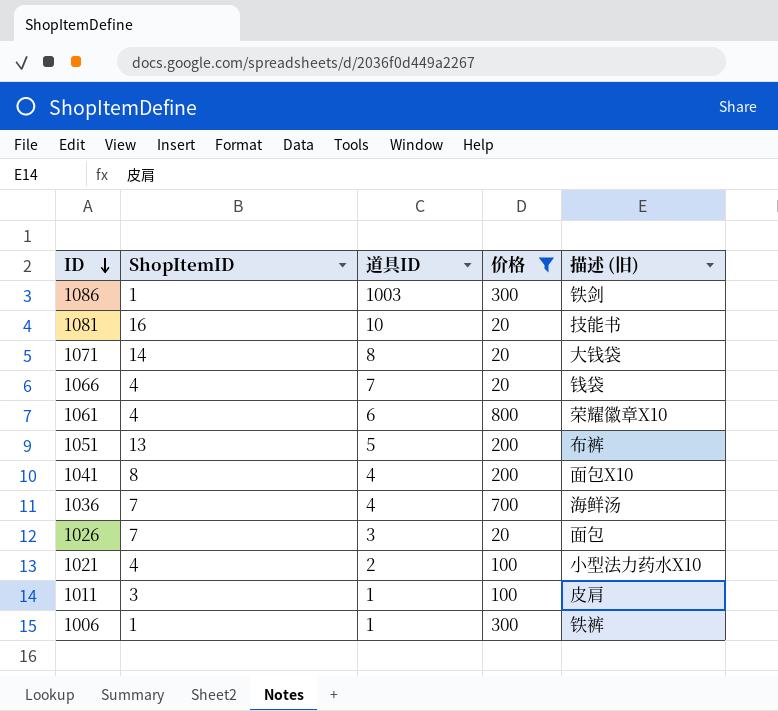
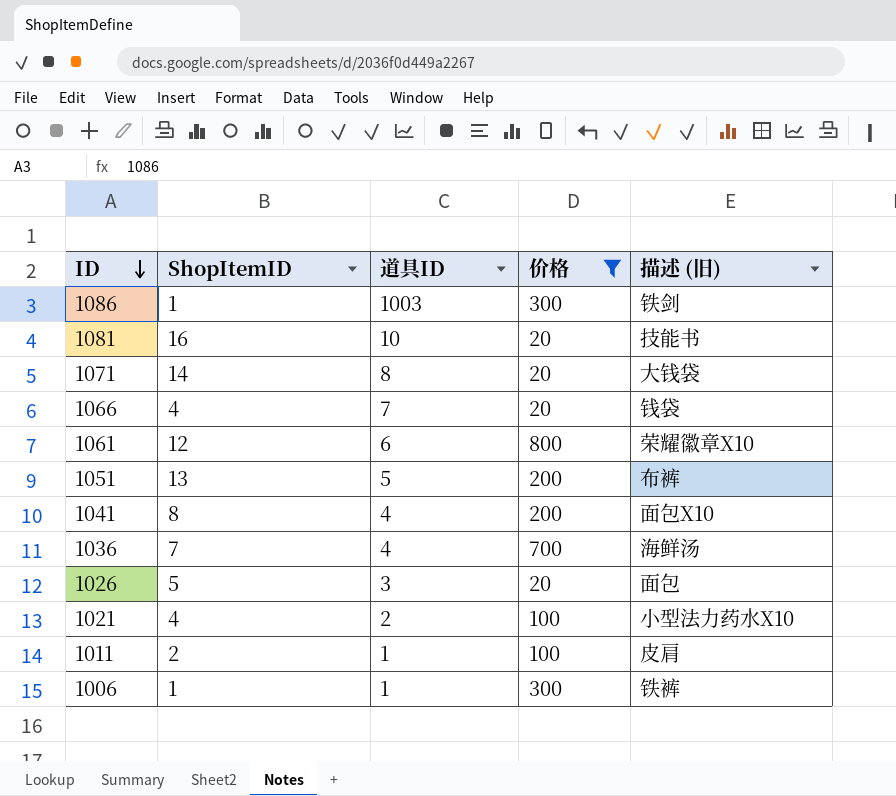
1061 | ShopItemID: 4 -> 12
1026 | ShopItemID: 7 -> 5
1011 | ShopItemID: 3 -> 2

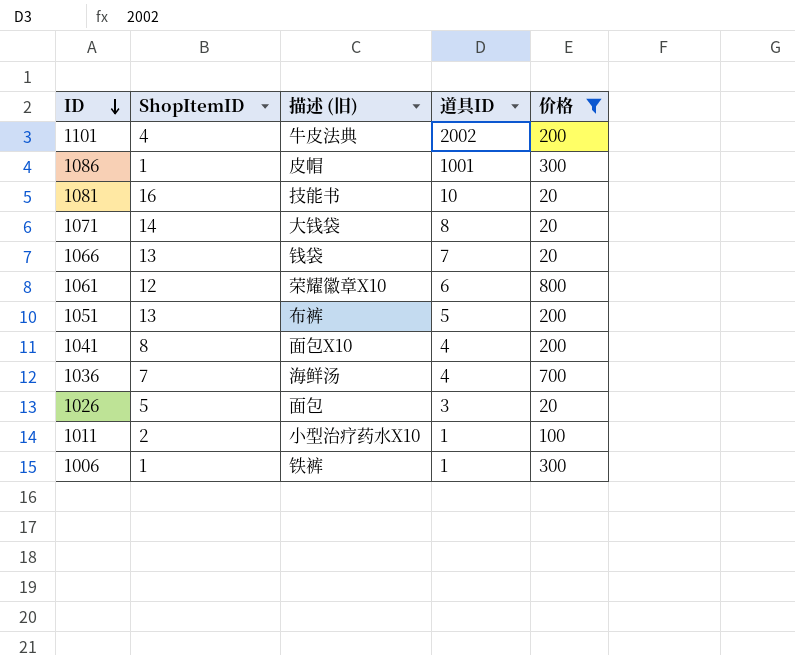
column 描述 (旧) | position: 5 -> 3
row 1021: 4 | 2 | 100 | 小型法力药水X10 -> none
row 1101: none -> 4 | 牛皮法典 | 2002 | 200
1086 | 描述 (旧): 铁剑 -> 皮帽
1086 | 道具ID: 1003 -> 1001
1066 | ShopItemID: 4 -> 13
1011 | 描述 (旧): 皮肩 -> 小型治疗药水X10

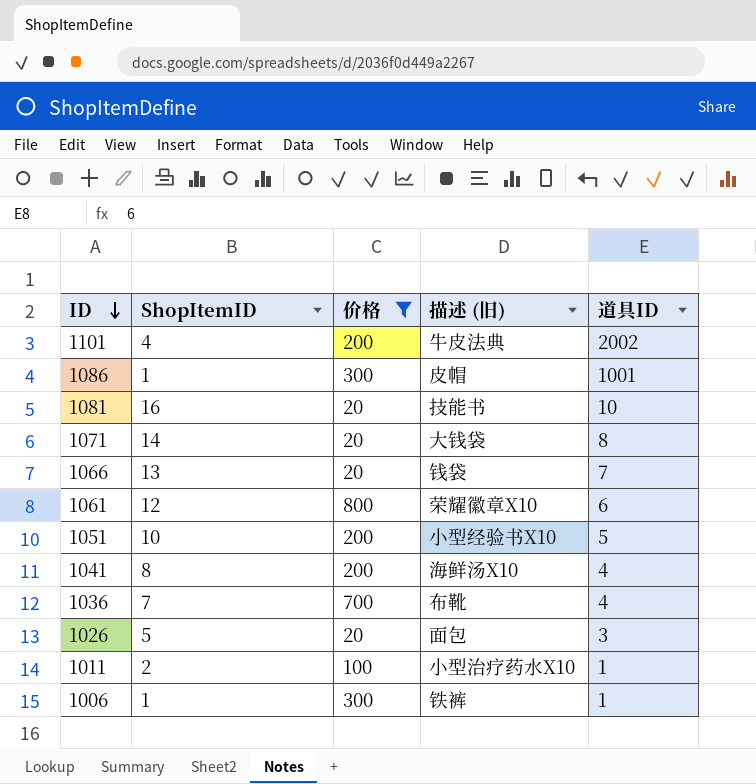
column 价格 | position: 5 -> 3
1051 | ShopItemID: 13 -> 10
1051 | 描述 (旧): 布裤 -> 小型经验书X10
1041 | 描述 (旧): 面包X10 -> 海鲜汤X10
1036 | 描述 (旧): 海鲜汤 -> 布靴

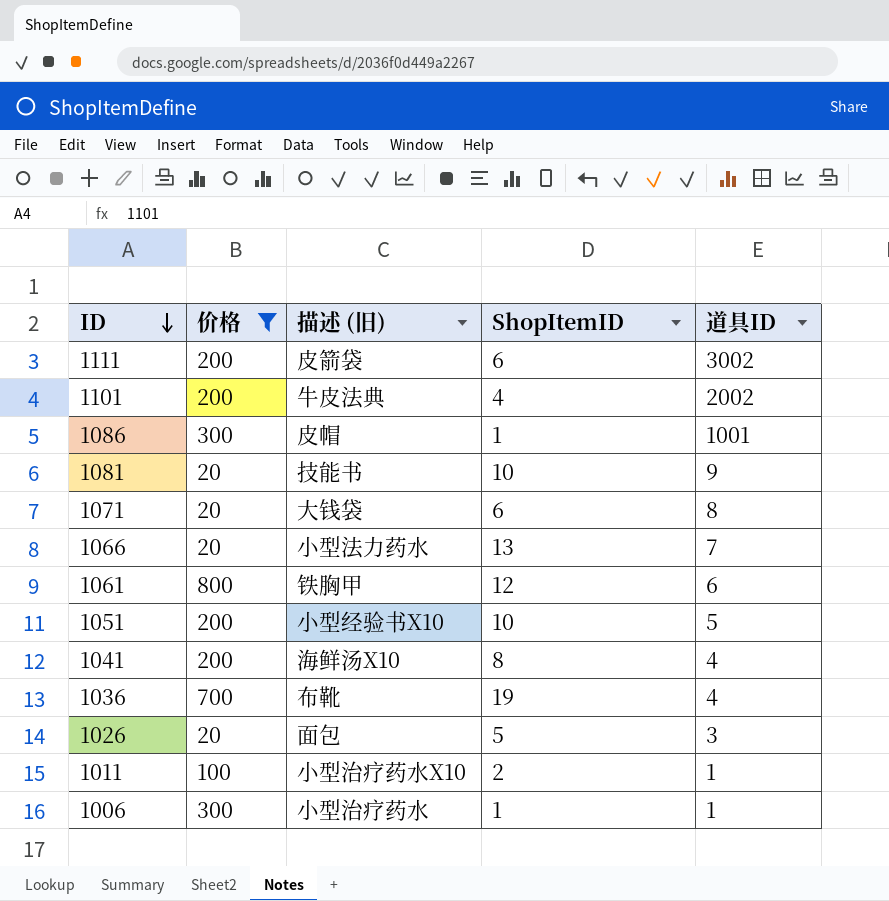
column ShopItemID | position: 2 -> 4
row 1111: none -> 200 | 皮箭袋 | 6 | 3002
1081 | ShopItemID: 16 -> 10
1081 | 道具ID: 10 -> 9
1071 | ShopItemID: 14 -> 6
1066 | 描述 (旧): 钱袋 -> 小型法力药水
1061 | 描述 (旧): 荣耀徽章X10 -> 铁胸甲
1036 | ShopItemID: 7 -> 19
1006 | 描述 (旧): 铁裤 -> 小型治疗药水

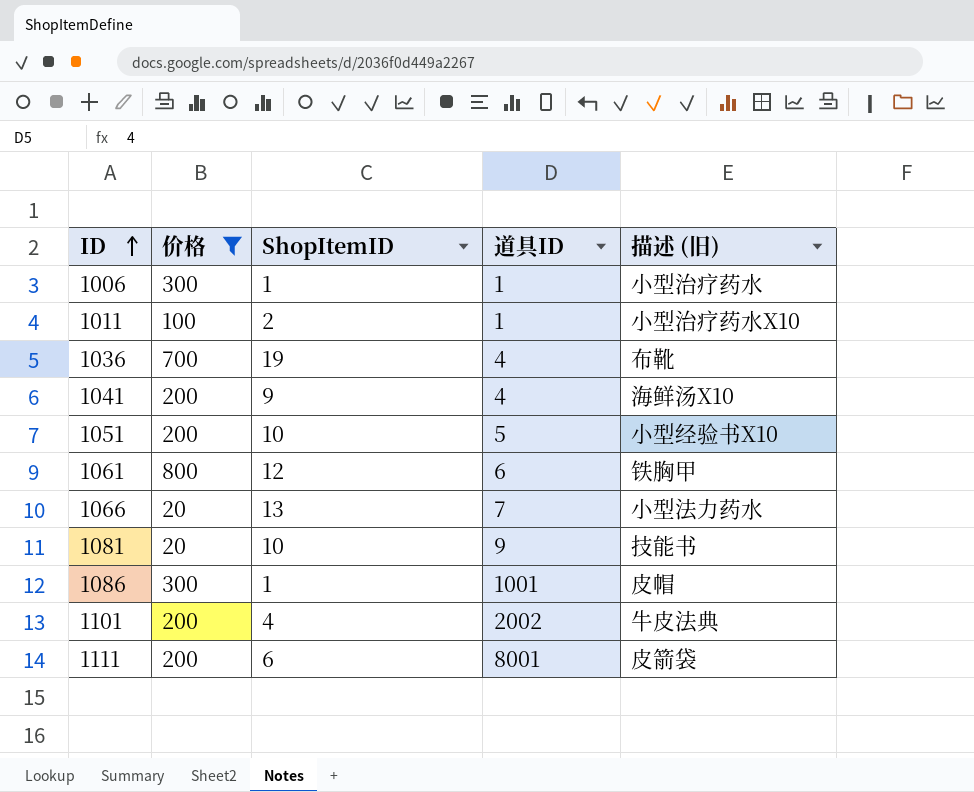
row order: ID descending -> ID ascending
column 描述 (旧) | position: 3 -> 5
row 1071: 20 | 大钱袋 | 6 | 8 -> none
row 1026: 20 | 面包 | 5 | 3 -> none
1041 | ShopItemID: 8 -> 9
1111 | 道具ID: 3002 -> 8001

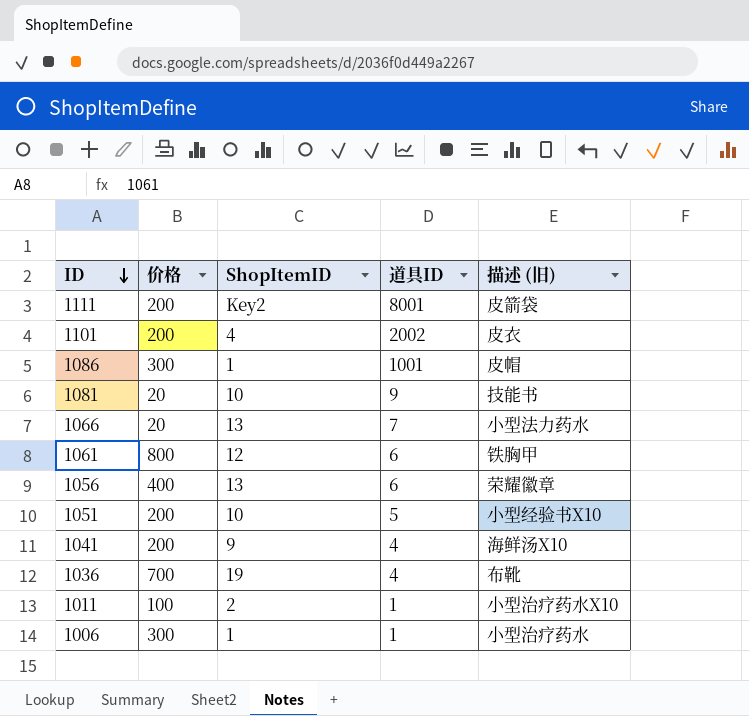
filter: 价格 != 400 -> none
row order: ID ascending -> ID descending
1111 | ShopItemID: 6 -> Key2
1101 | 描述 (旧): 牛皮法典 -> 皮衣

